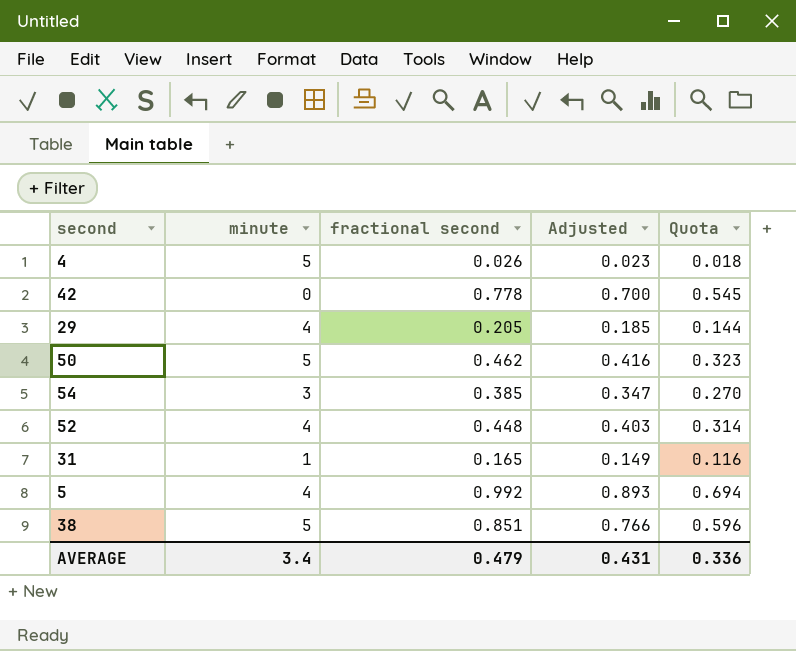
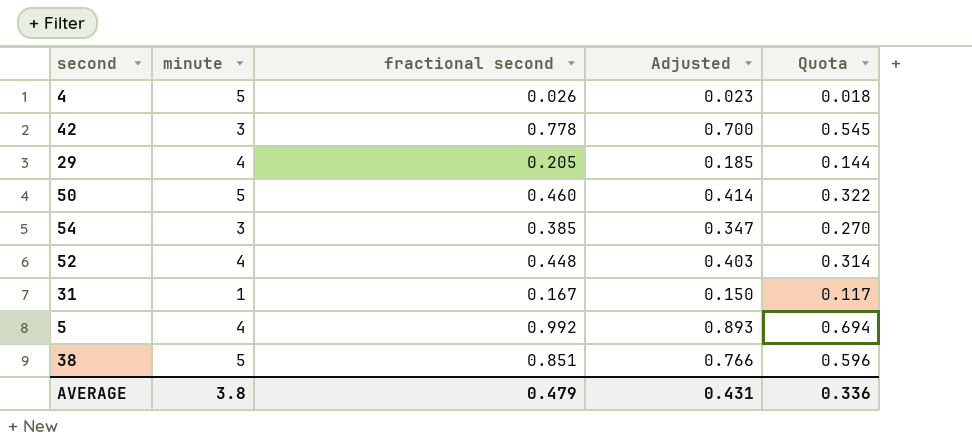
42 | minute: 0 -> 3
50 | fractional second: 0.462 -> 0.460
50 | Adjusted: 0.416 -> 0.414
50 | Quota: 0.323 -> 0.322
31 | fractional second: 0.165 -> 0.167
31 | Adjusted: 0.149 -> 0.150
31 | Quota: 0.116 -> 0.117
AVERAGE | minute: 3.4 -> 3.8

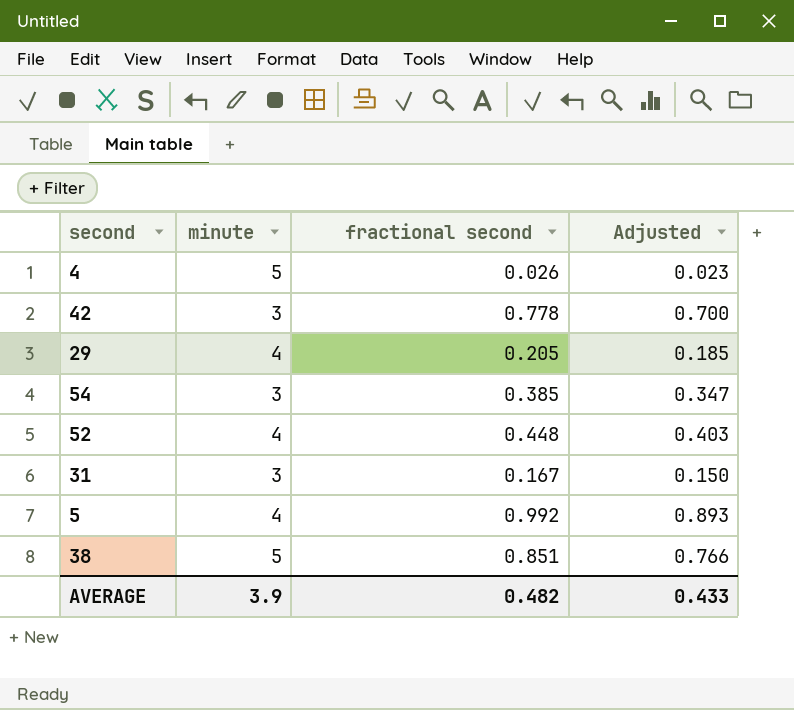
column Quota | formula: [fractional second] * 0.7 -> none
row 50: 5 | 0.460 | 0.414 | 0.322 -> none
31 | minute: 1 -> 3
AVERAGE | minute: 3.8 -> 3.9
AVERAGE | fractional second: 0.479 -> 0.482
AVERAGE | Adjusted: 0.431 -> 0.433

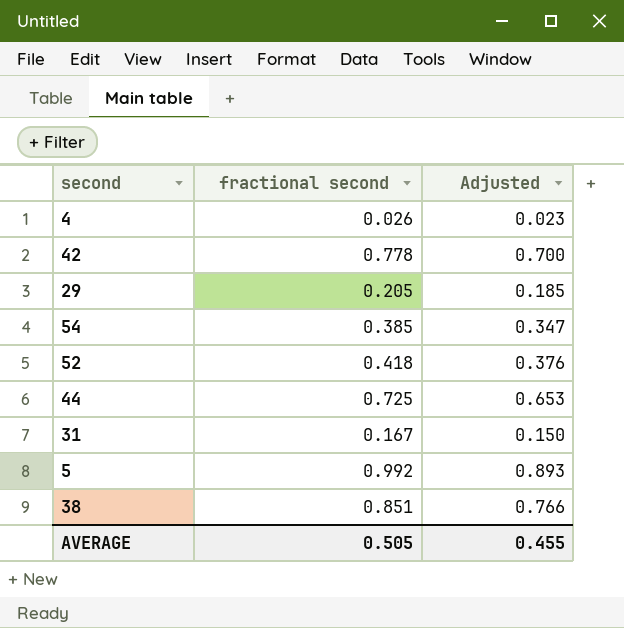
column minute | position: 2 -> none
52 | fractional second: 0.448 -> 0.418
52 | Adjusted: 0.403 -> 0.376
row 44: none -> 0.725 | 0.653
AVERAGE | fractional second: 0.482 -> 0.505
AVERAGE | Adjusted: 0.433 -> 0.455

